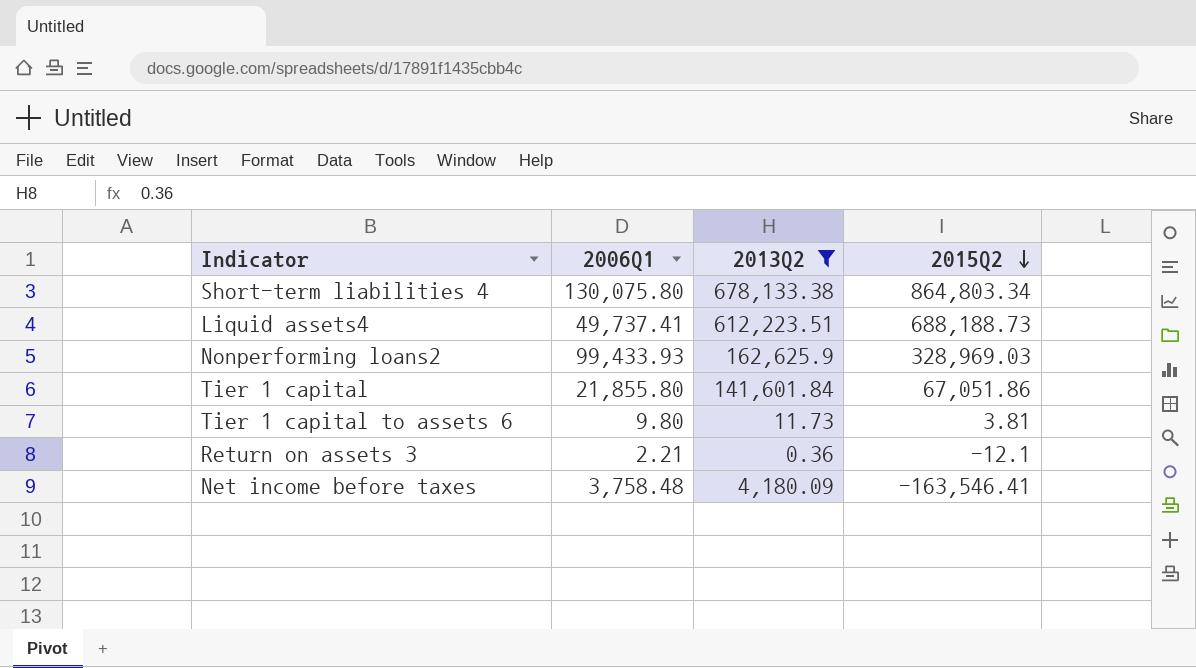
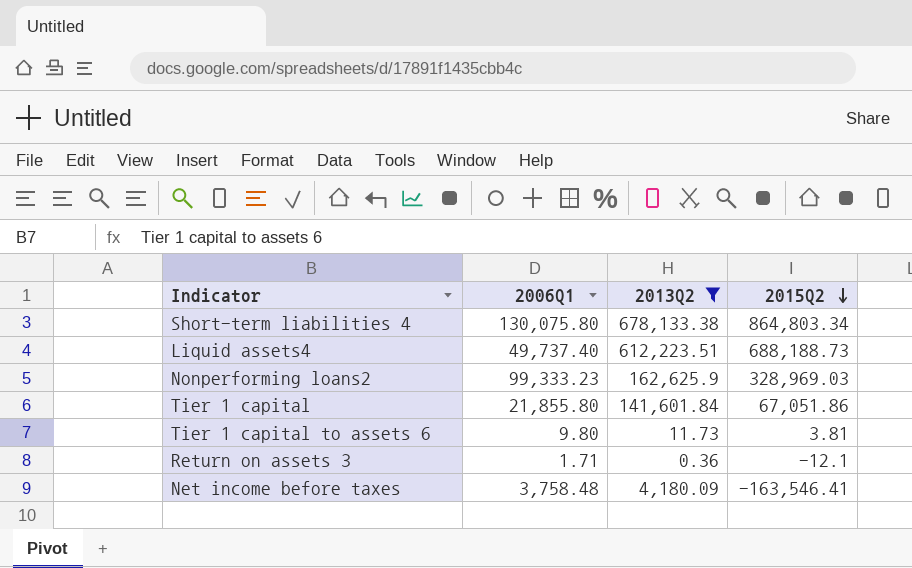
Liquid assets4 | 2006Q1: 49,737.41 -> 49,737.40
Nonperforming loans2 | 2006Q1: 99,433.93 -> 99,333.23
Return on assets 3 | 2006Q1: 2.21 -> 1.71

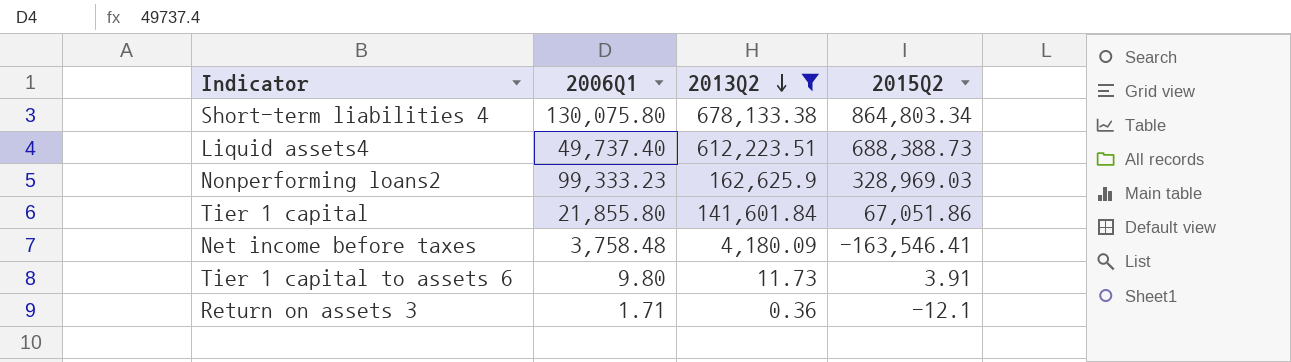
row order: 2015Q2 descending -> 2013Q2 descending
Liquid assets4 | 2015Q2: 688,188.73 -> 688,388.73
Tier 1 capital to assets 6 | 2015Q2: 3.81 -> 3.91

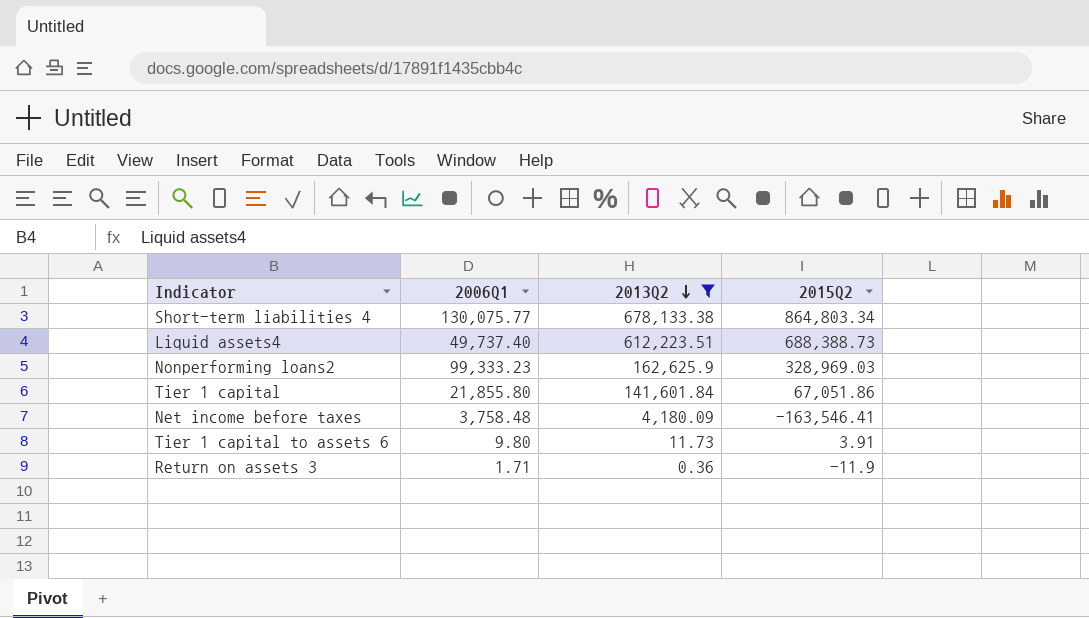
Short-term liabilities 4 | 2006Q1: 130,075.80 -> 130,075.77
Return on assets 3 | 2015Q2: -12.1 -> -11.9

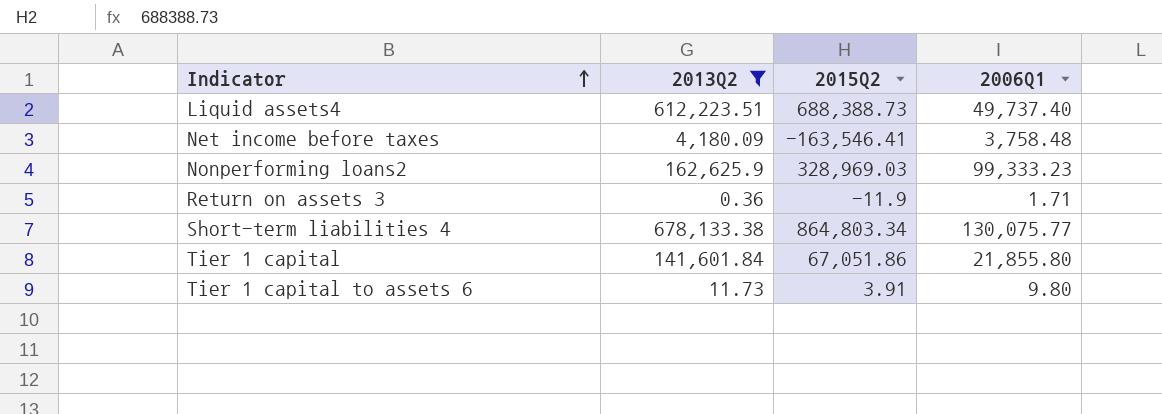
row order: 2013Q2 descending -> Indicator ascending
column 2006Q1 | position: 2 -> 4

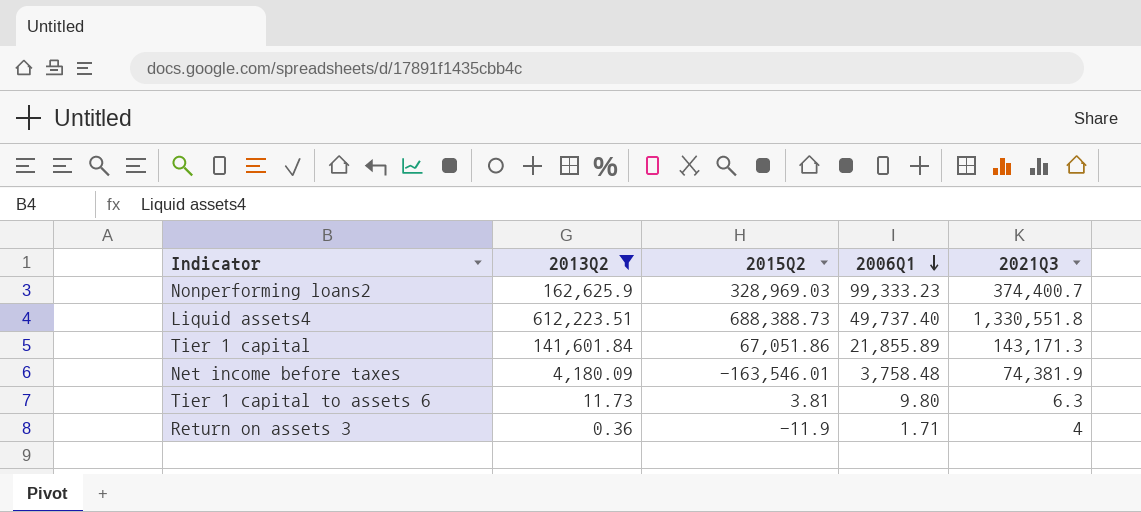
row order: Indicator ascending -> 2006Q1 descending
column 2021Q3 | position: none -> 5
row Short-term liabilities 4: 678,133.38 | 864,803.34 | 130,075.77 -> none
Tier 1 capital | 2006Q1: 21,855.80 -> 21,855.89
Net income before taxes | 2015Q2: -163,546.41 -> -163,546.01
Tier 1 capital to assets 6 | 2015Q2: 3.91 -> 3.81

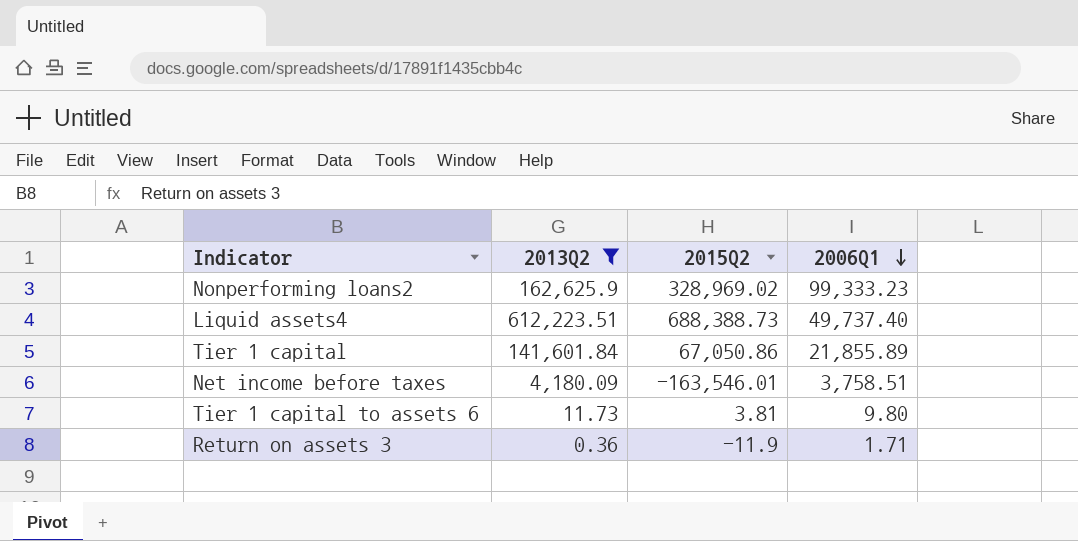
column 2021Q3 | position: 5 -> none
Nonperforming loans2 | 2015Q2: 328,969.03 -> 328,969.02
Tier 1 capital | 2015Q2: 67,051.86 -> 67,050.86
Net income before taxes | 2006Q1: 3,758.48 -> 3,758.51

